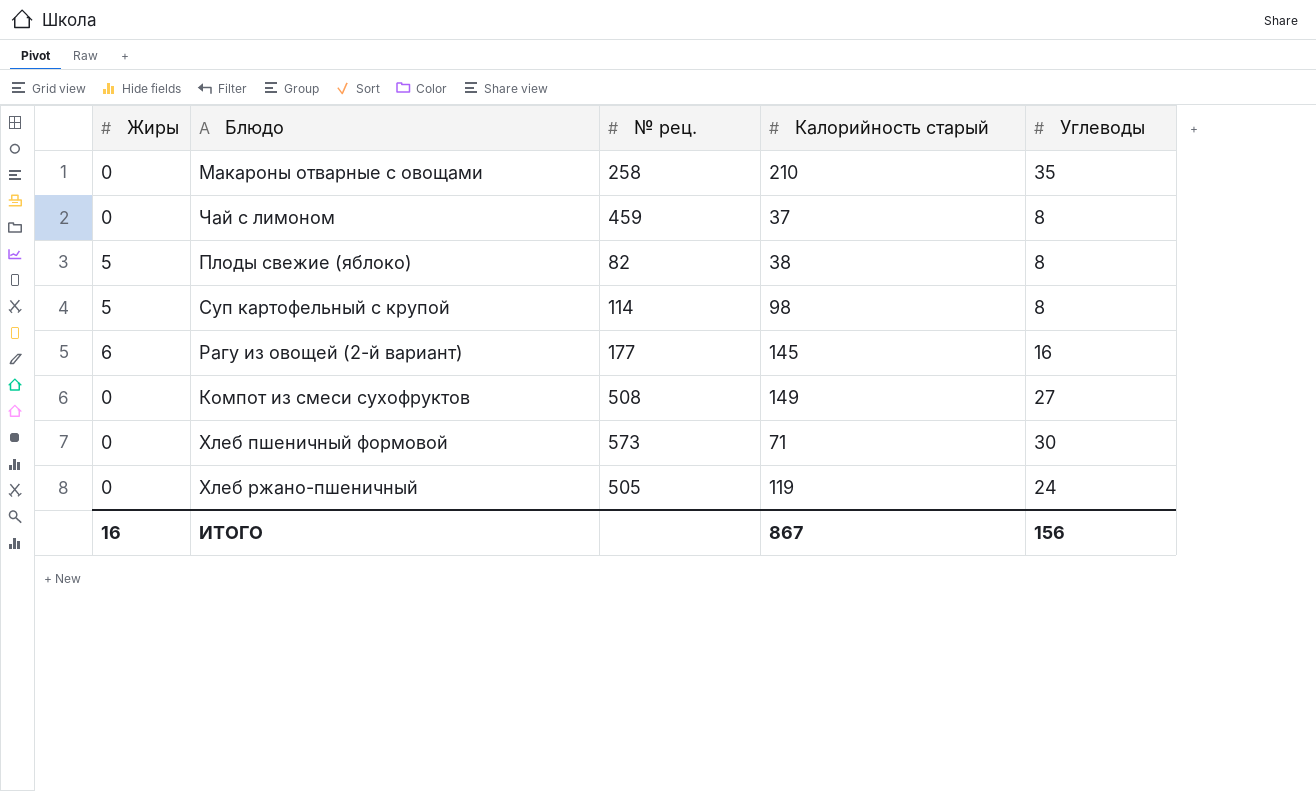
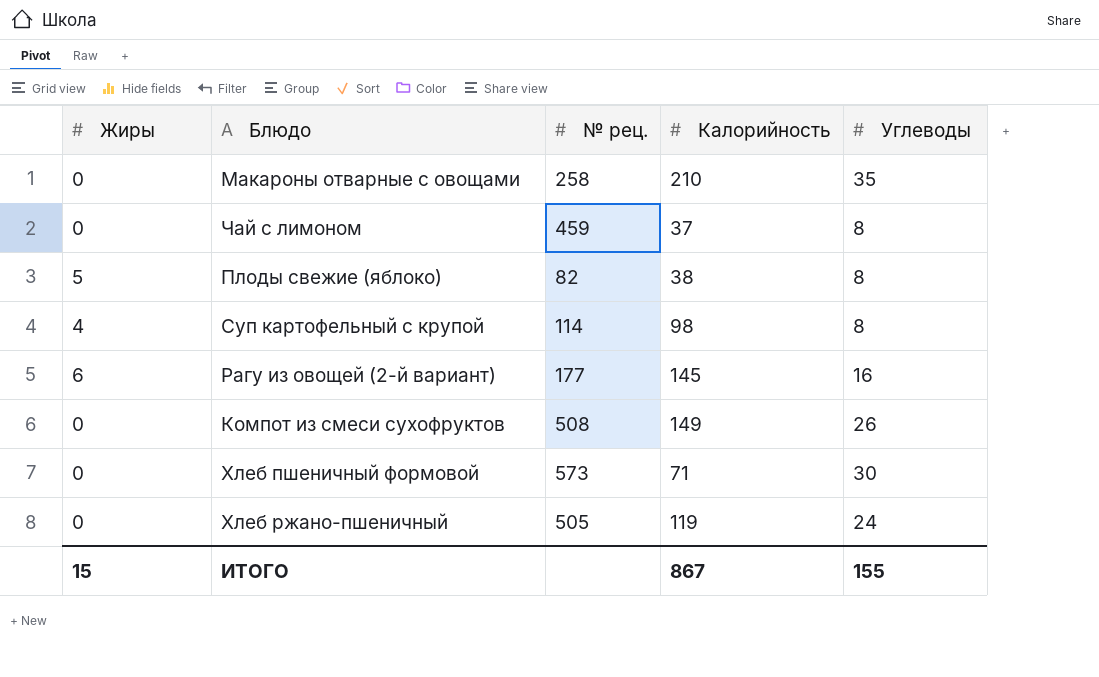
column name: Калорийность старый -> Калорийность
Суп картофельный с крупой | Жиры: 5 -> 4
Компот из смеси сухофруктов | Углеводы: 27 -> 26
ИТОГО | Жиры: 16 -> 15
ИТОГО | Углеводы: 156 -> 155

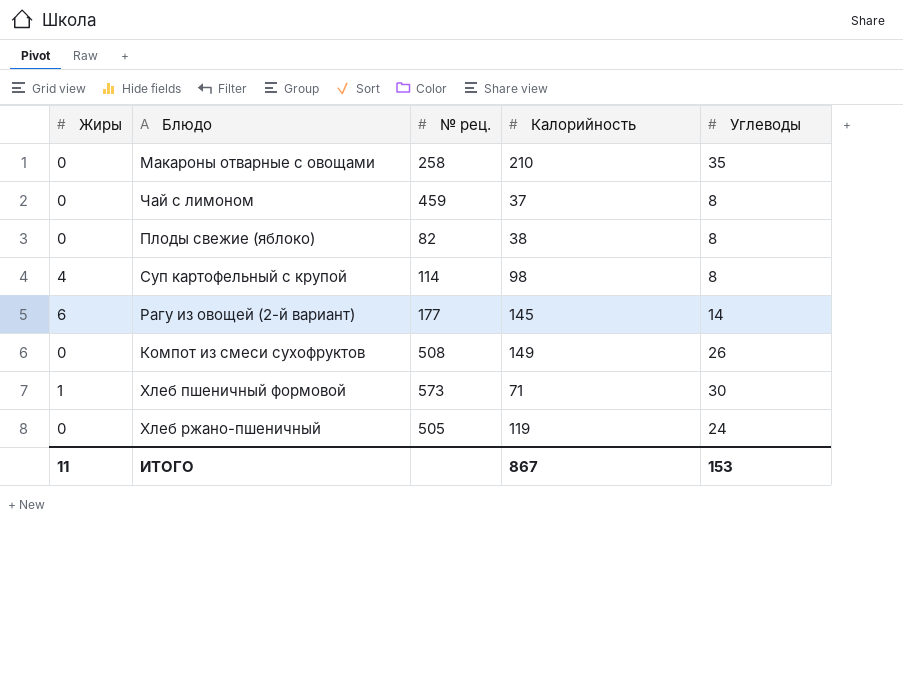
Плоды свежие (яблоко) | Жиры: 5 -> 0
Рагу из овощей (2-й вариант) | Углеводы: 16 -> 14
Хлеб пшеничный формовой | Жиры: 0 -> 1
ИТОГО | Жиры: 15 -> 11
ИТОГО | Углеводы: 155 -> 153

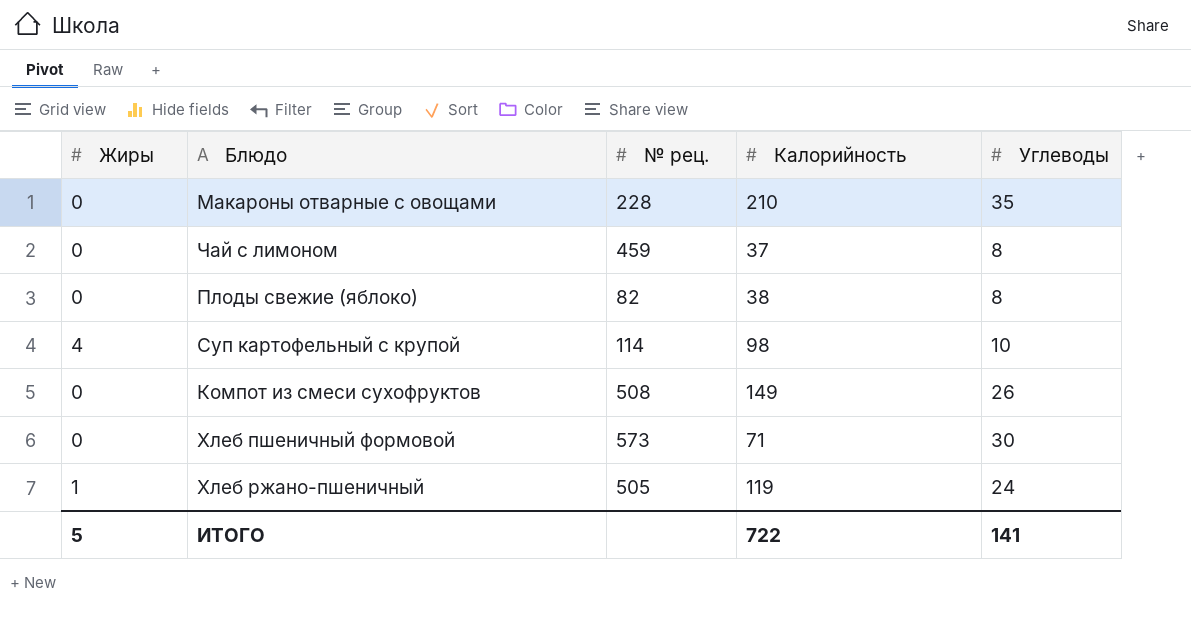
row Рагу из овощей (2-й вариант): 6 | 177 | 145 | 14 -> none
Макароны отварные с овощами | № рец.: 258 -> 228
Суп картофельный с крупой | Углеводы: 8 -> 10
Хлеб пшеничный формовой | Жиры: 1 -> 0
Хлеб ржано-пшеничный | Жиры: 0 -> 1
ИТОГО | Жиры: 11 -> 5
ИТОГО | Калорийность: 867 -> 722
ИТОГО | Углеводы: 153 -> 141

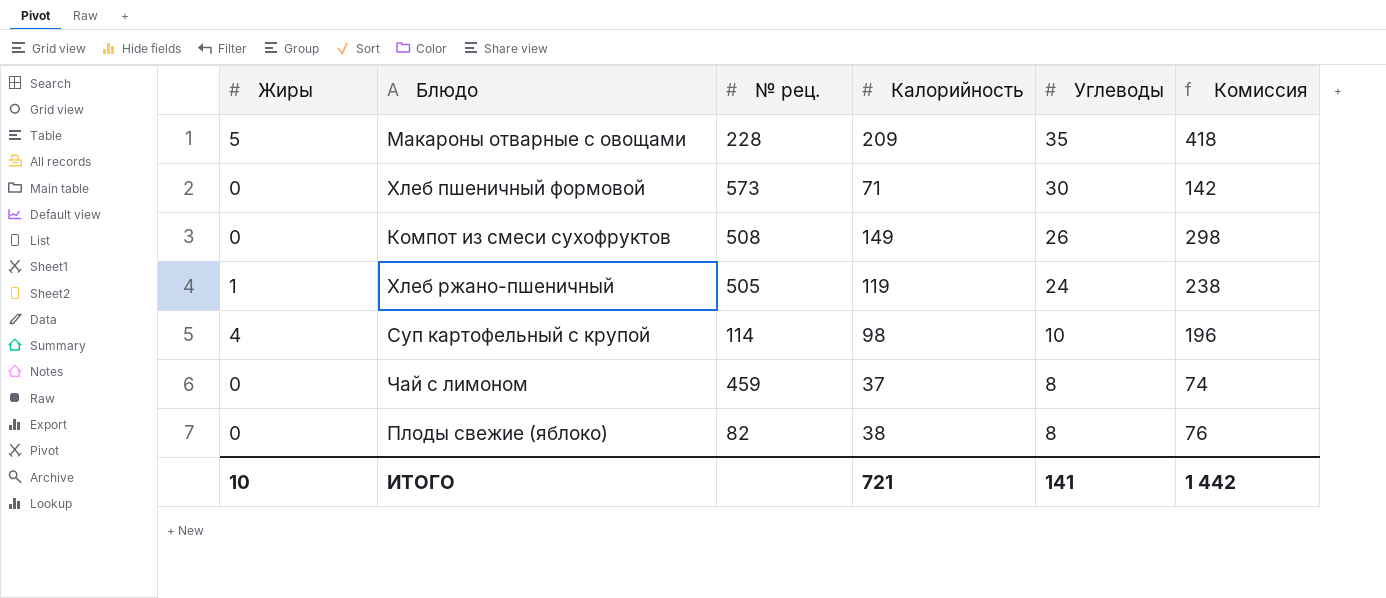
row order: none -> Углеводы descending
column Комиссия | formula: none -> [Калорийность] * 2
Макароны отварные с овощами | Жиры: 0 -> 5
Макароны отварные с овощами | Калорийность: 210 -> 209
ИТОГО | Жиры: 5 -> 10
ИТОГО | Калорийность: 722 -> 721

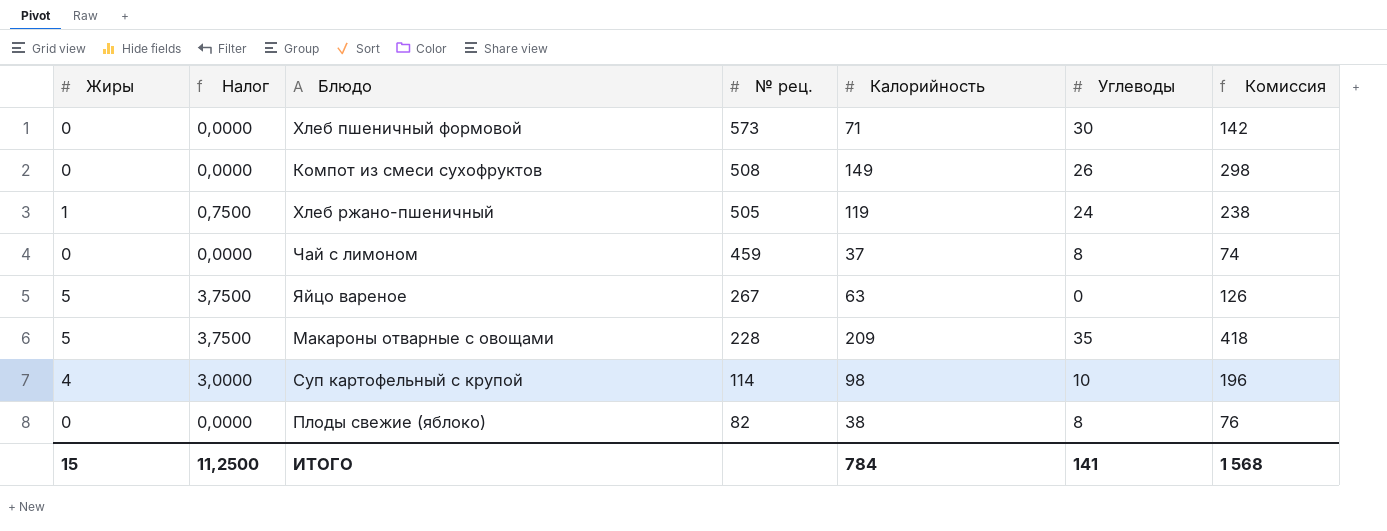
row order: Углеводы descending -> № рец. descending
column Налог | formula: none -> [Жиры] * 0,75
row Яйцо вареное: none -> 5 | 3,7500 | 267 | 63 | 0 | 126
ИТОГО | Жиры: 10 -> 15
ИТОГО | Калорийность: 721 -> 784
ИТОГО | Комиссия: 1 442 -> 1 568

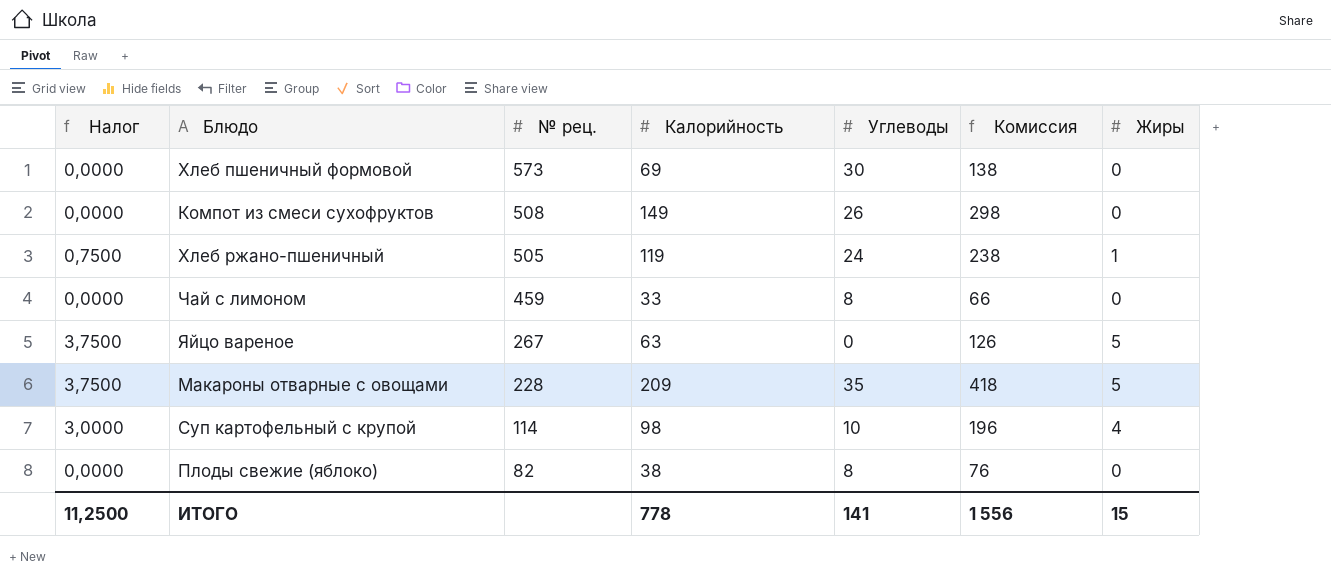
column Жиры | position: 1 -> 7
Хлеб пшеничный формовой | Калорийность: 71 -> 69
Хлеб пшеничный формовой | Комиссия: 142 -> 138
Чай с лимоном | Калорийность: 37 -> 33
Чай с лимоном | Комиссия: 74 -> 66
ИТОГО | Калорийность: 784 -> 778
ИТОГО | Комиссия: 1 568 -> 1 556

